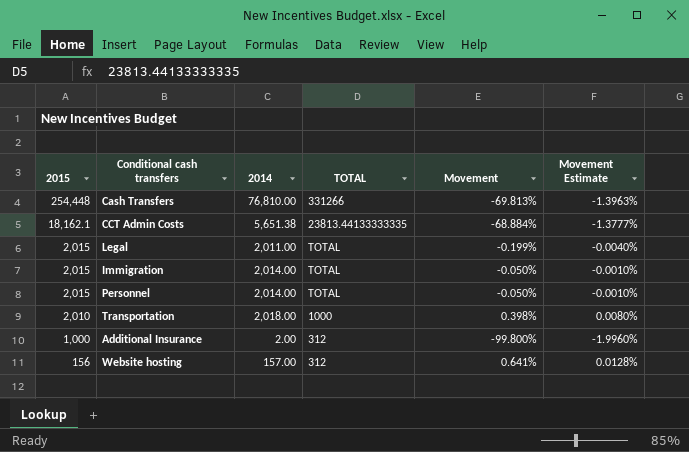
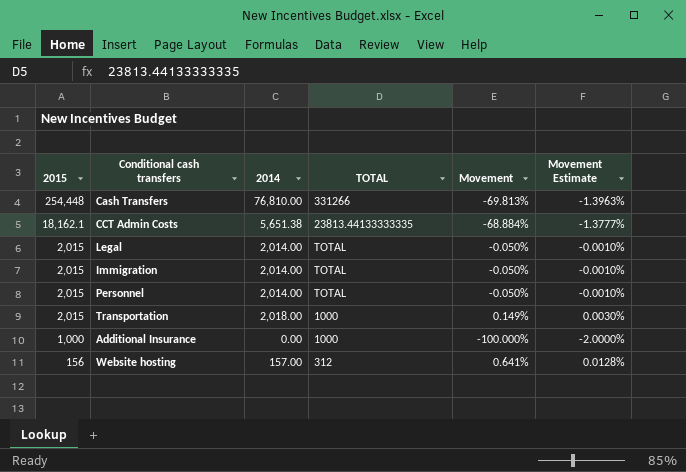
Legal | 2014: 2,011.00 -> 2,014.00
Legal | Movement: -0.199% -> -0.050%
Legal | Movement Estimate: -0.0040% -> -0.0010%
Transportation | 2015: 2,010 -> 2,015
Transportation | Movement: 0.398% -> 0.149%
Transportation | Movement Estimate: 0.0080% -> 0.0030%
Additional Insurance | 2014: 2.00 -> 0.00
Additional Insurance | TOTAL: 312 -> 1000
Additional Insurance | Movement: -99.800% -> -100.000%
Additional Insurance | Movement Estimate: -1.9960% -> -2.0000%

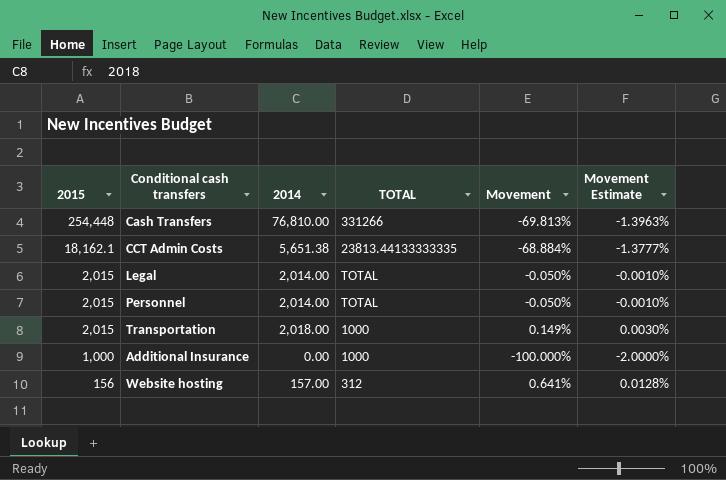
row Immigration: 2,015 | 2,014.00 | TOTAL | -0.050% | -0.0010% -> none

